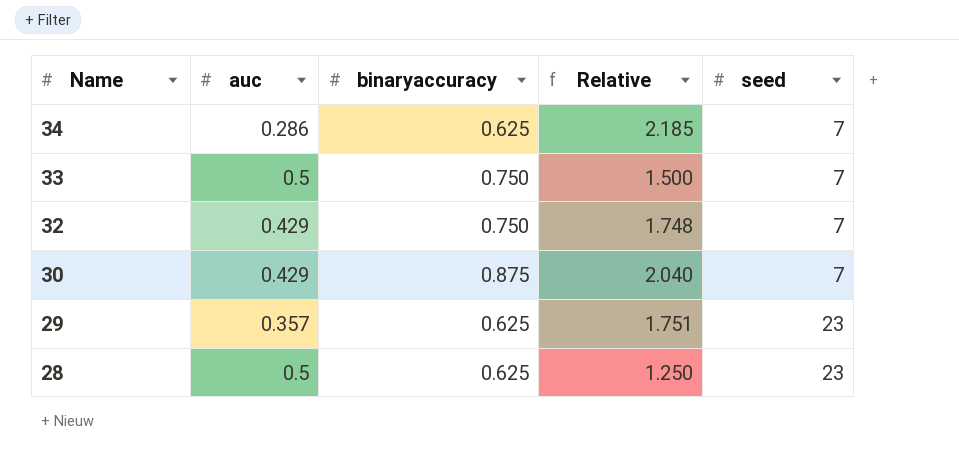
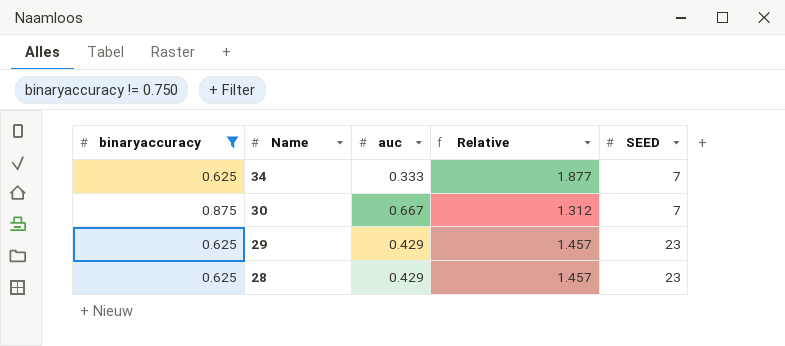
filter: none -> binaryaccuracy != 0.750
column binaryaccuracy | position: 3 -> 1
column name: seed -> SEED
34 | auc: 0.286 -> 0.333
34 | Relative: 2.185 -> 1.877
30 | auc: 0.429 -> 0.667
30 | Relative: 2.040 -> 1.312
29 | auc: 0.357 -> 0.429
29 | Relative: 1.751 -> 1.457
28 | auc: 0.5 -> 0.429
28 | Relative: 1.250 -> 1.457

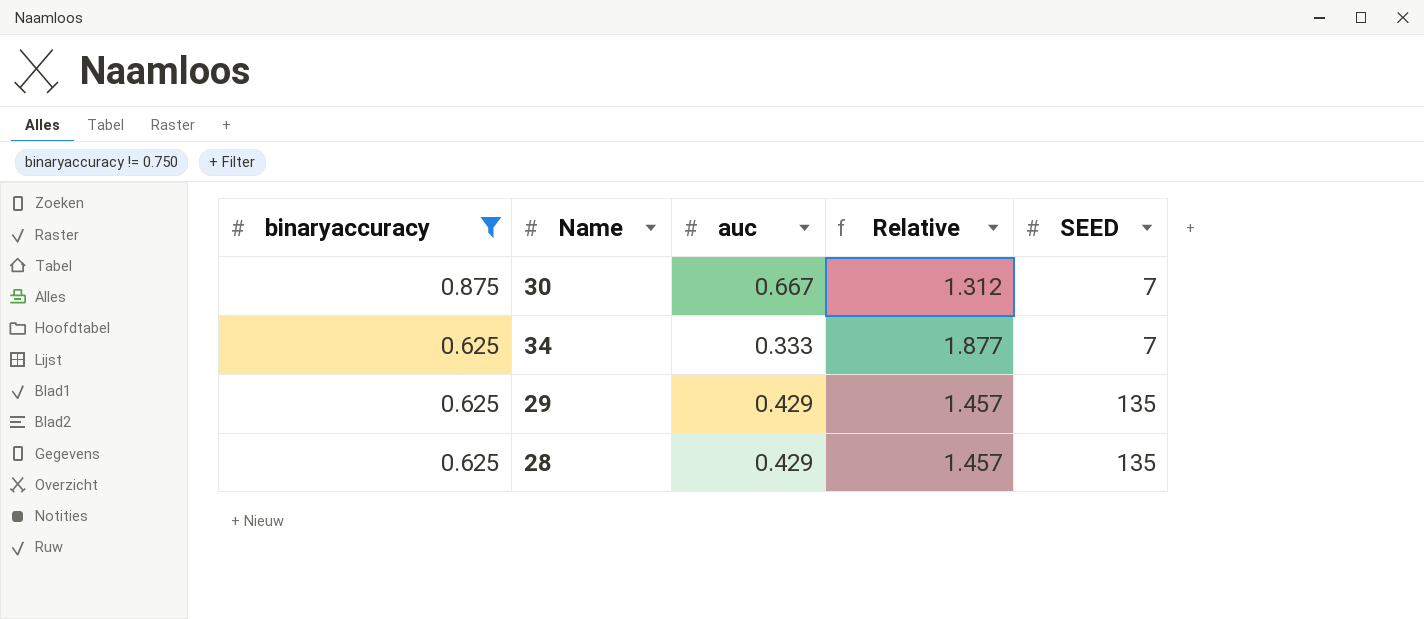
row order: Name descending -> binaryaccuracy descending
29 | SEED: 23 -> 135
28 | SEED: 23 -> 135

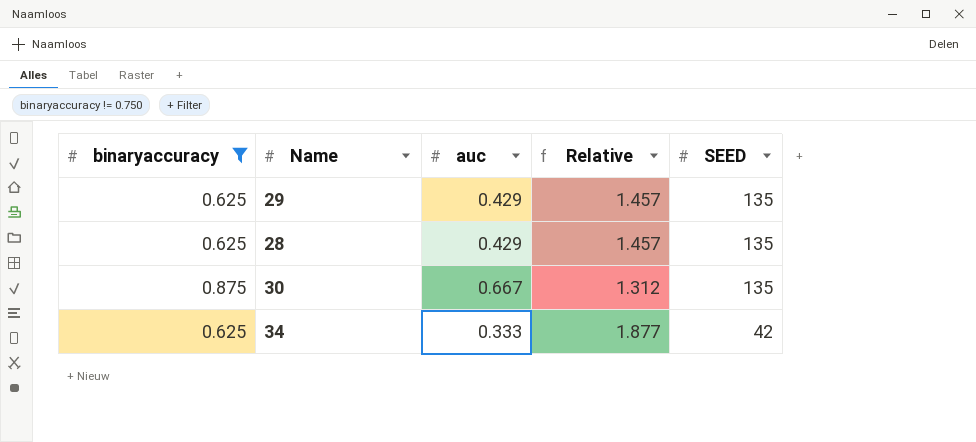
row order: binaryaccuracy descending -> SEED descending
30 | SEED: 7 -> 135
34 | SEED: 7 -> 42

